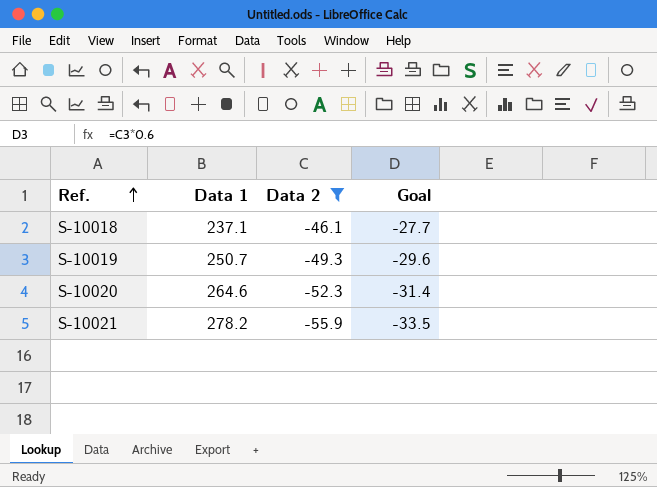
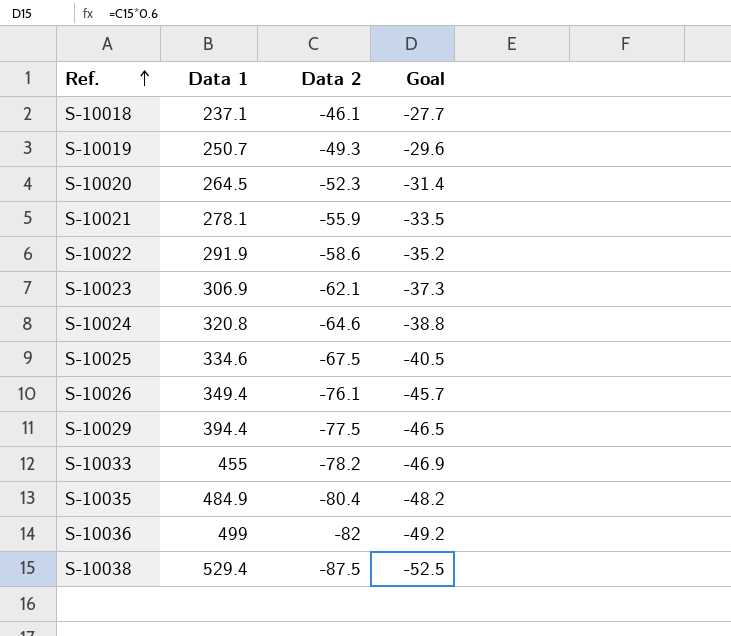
filter: Data 2 >= -55.9 -> none
S-10020 | Data 1: 264.6 -> 264.5
S-10021 | Data 1: 278.2 -> 278.1

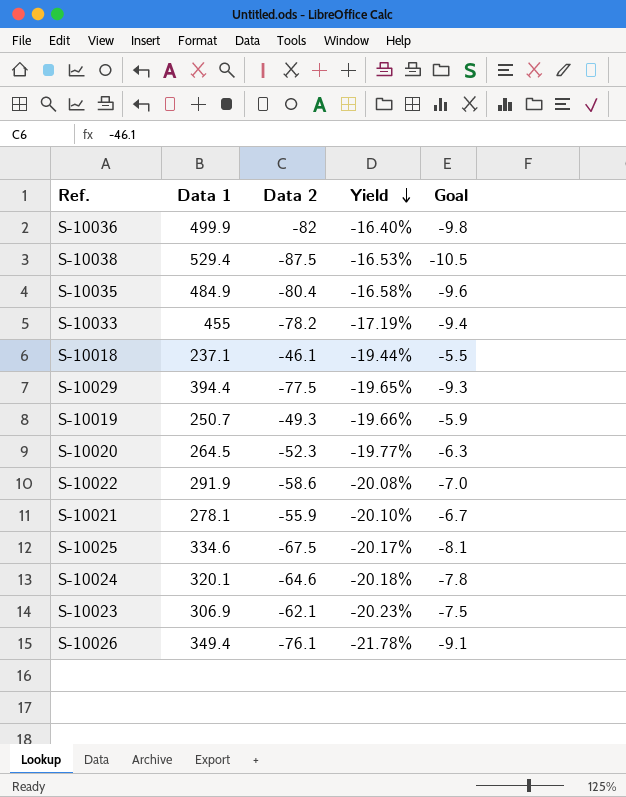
row order: Ref. ascending -> Yield descending
column Yield | formula: none -> [Data 2] / [Data 1]
column Goal | formula: [Data 2] * 0.6 -> [Data 2] * 0.12
S-10036 | Data 1: 499 -> 499.9
S-10024 | Data 1: 320.8 -> 320.1

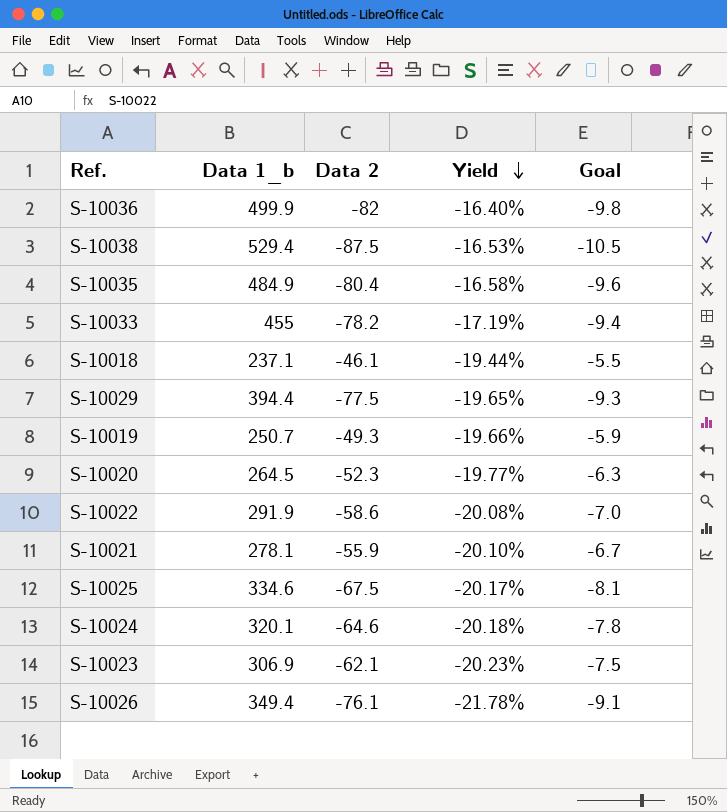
column name: Data 1 -> Data 1_b

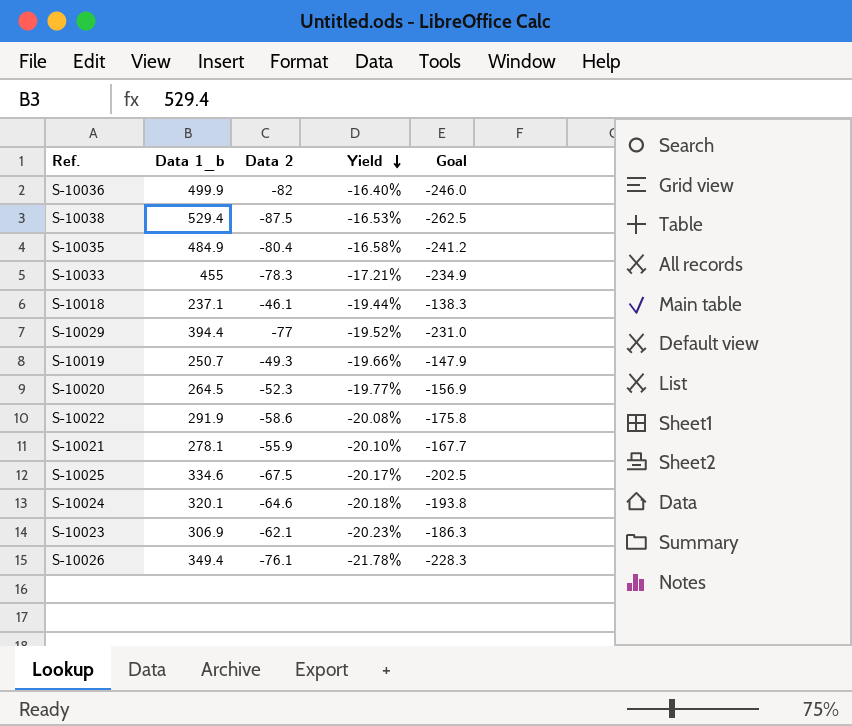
column Goal | formula: [Data 2] * 0.12 -> [Data 2] * 3
S-10033 | Data 2: -78.2 -> -78.3
S-10033 | Yield: -17.19% -> -17.21%
S-10029 | Data 2: -77.5 -> -77
S-10029 | Yield: -19.65% -> -19.52%

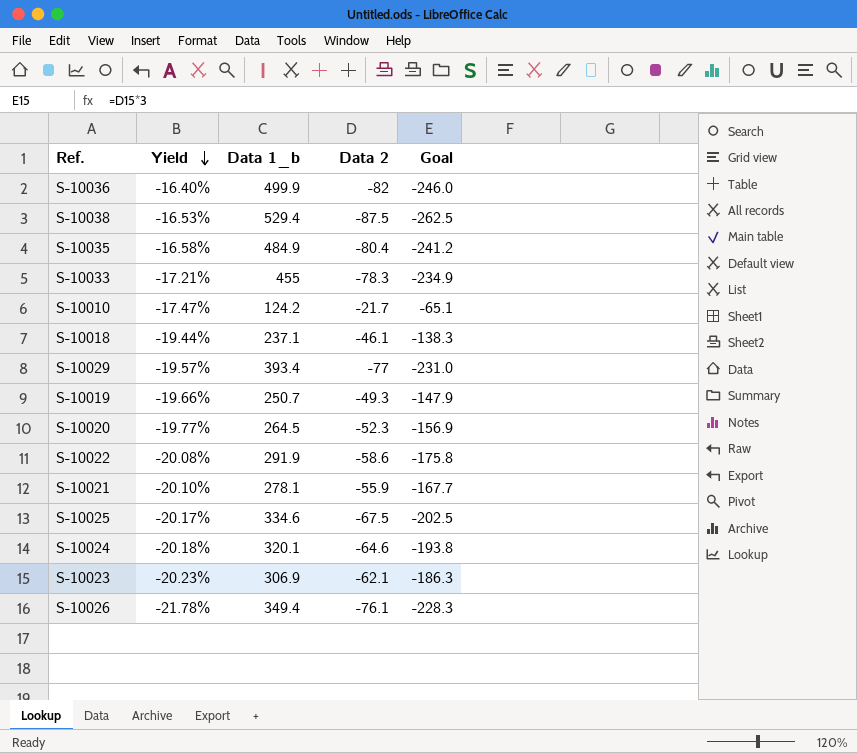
column Yield | position: 4 -> 2
row S-10010: none -> -17.47% | 124.2 | -21.7 | -65.1
S-10029 | Yield: -19.52% -> -19.57%
S-10029 | Data 1_b: 394.4 -> 393.4

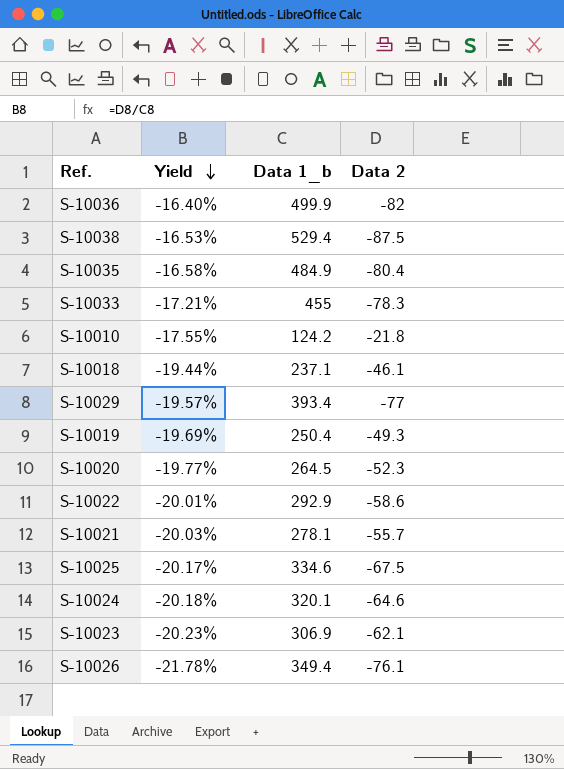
column Goal | formula: [Data 2] * 3 -> none
S-10010 | Yield: -17.47% -> -17.55%
S-10010 | Data 2: -21.7 -> -21.8
S-10019 | Yield: -19.66% -> -19.69%
S-10019 | Data 1_b: 250.7 -> 250.4
S-10022 | Yield: -20.08% -> -20.01%
S-10022 | Data 1_b: 291.9 -> 292.9
S-10021 | Yield: -20.10% -> -20.03%
S-10021 | Data 2: -55.9 -> -55.7

